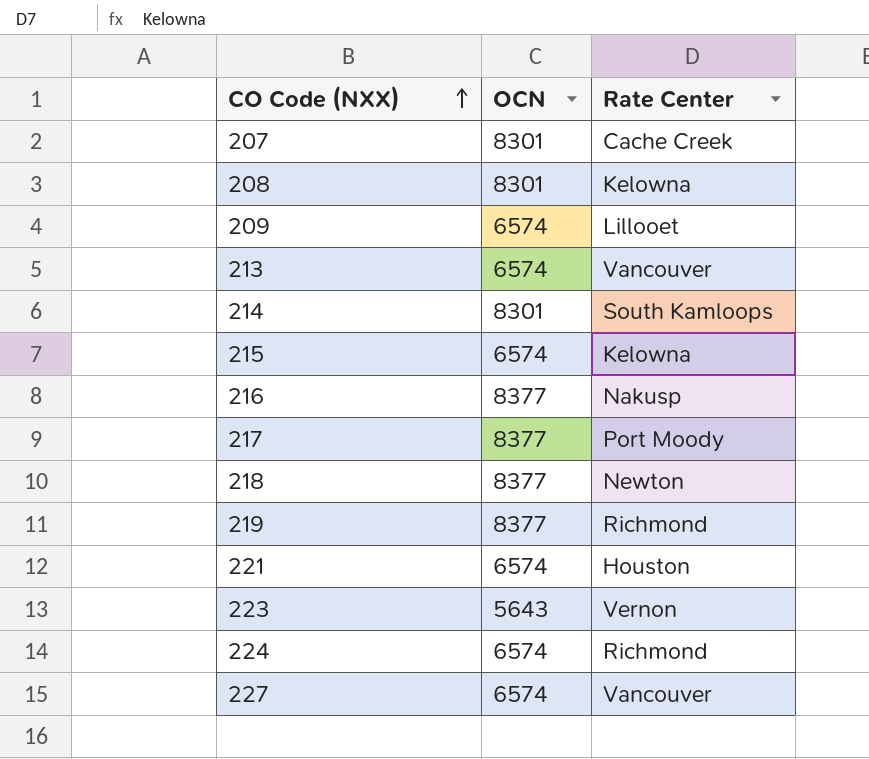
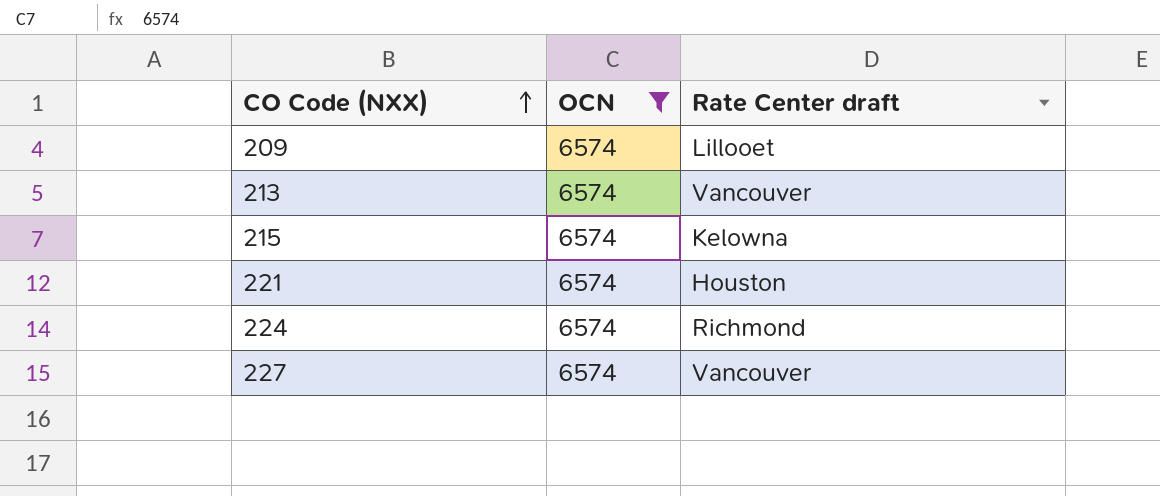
filter: none -> OCN = 6574
column name: Rate Center -> Rate Center draft

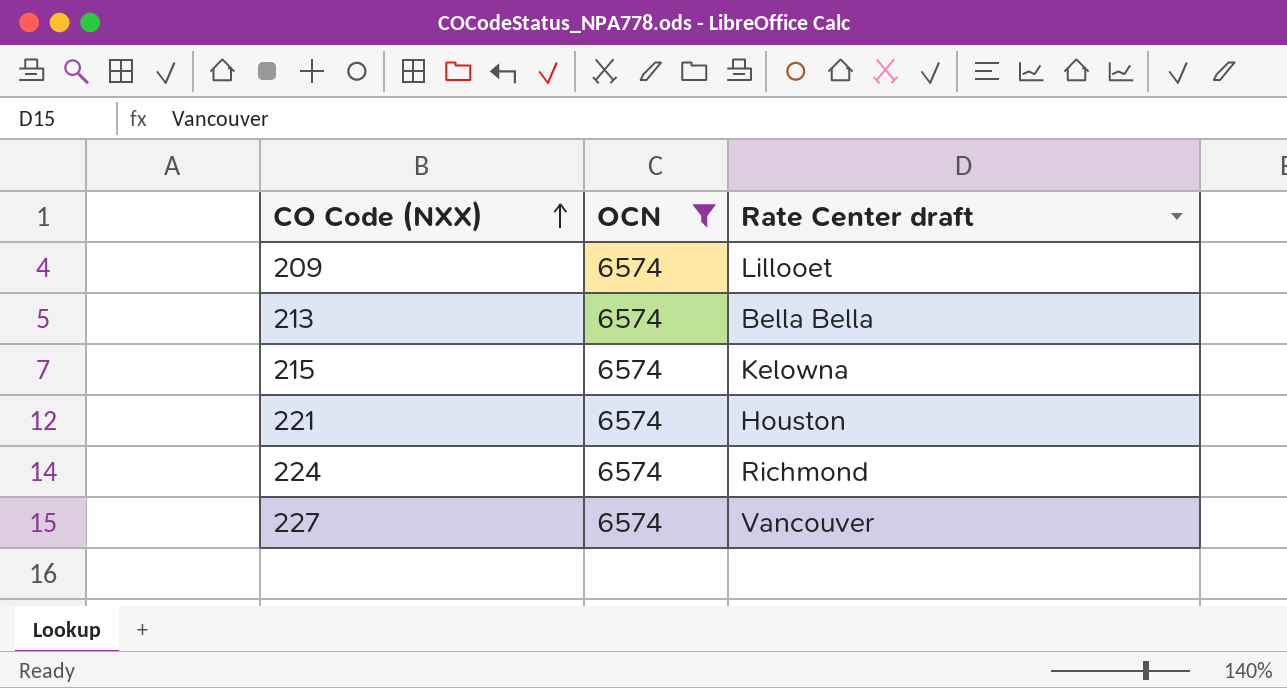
213 | Rate Center draft: Vancouver -> Bella Bella

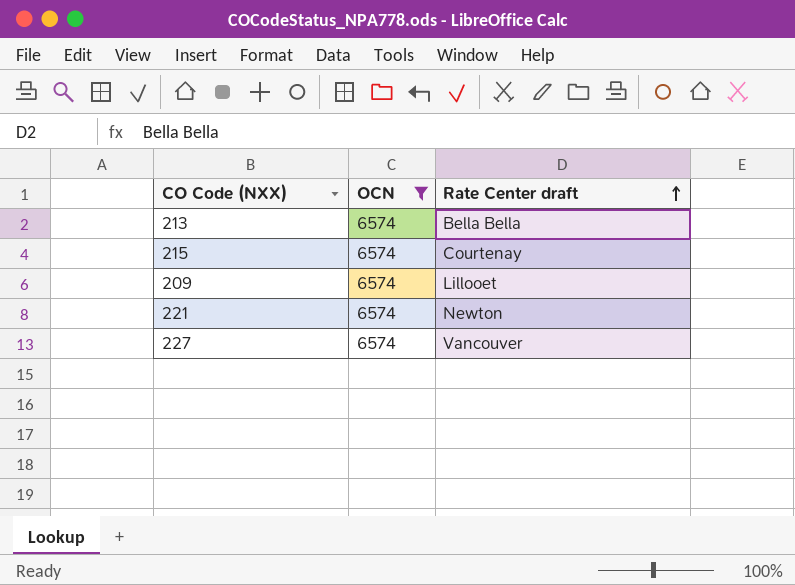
row order: CO Code (NXX) ascending -> Rate Center draft ascending
row 224: 6574 | Richmond -> none
215 | Rate Center draft: Kelowna -> Courtenay
221 | Rate Center draft: Houston -> Newton

